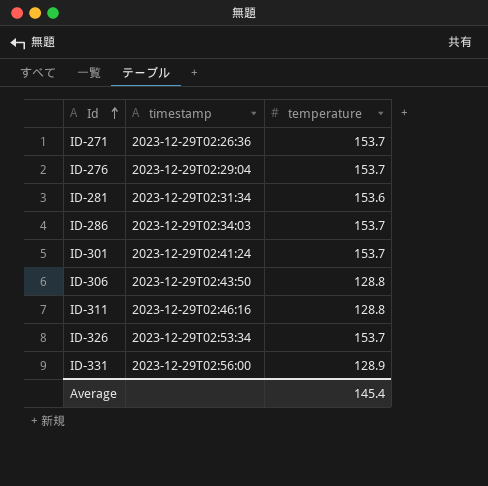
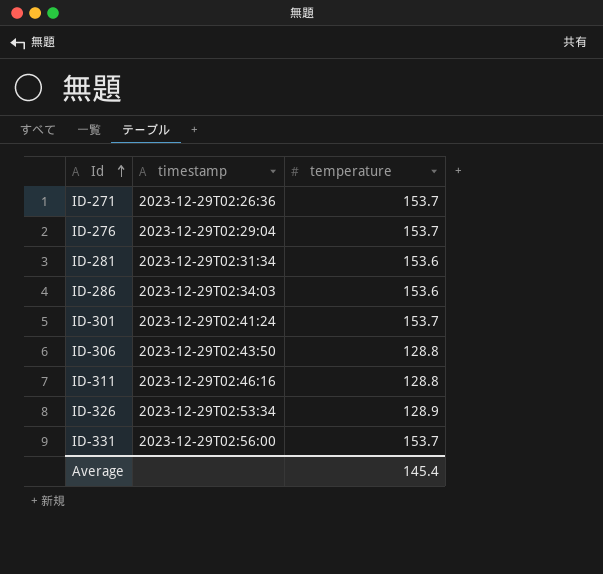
ID-286 | temperature: 153.7 -> 153.6
ID-326 | temperature: 153.7 -> 128.9
ID-331 | temperature: 128.9 -> 153.7

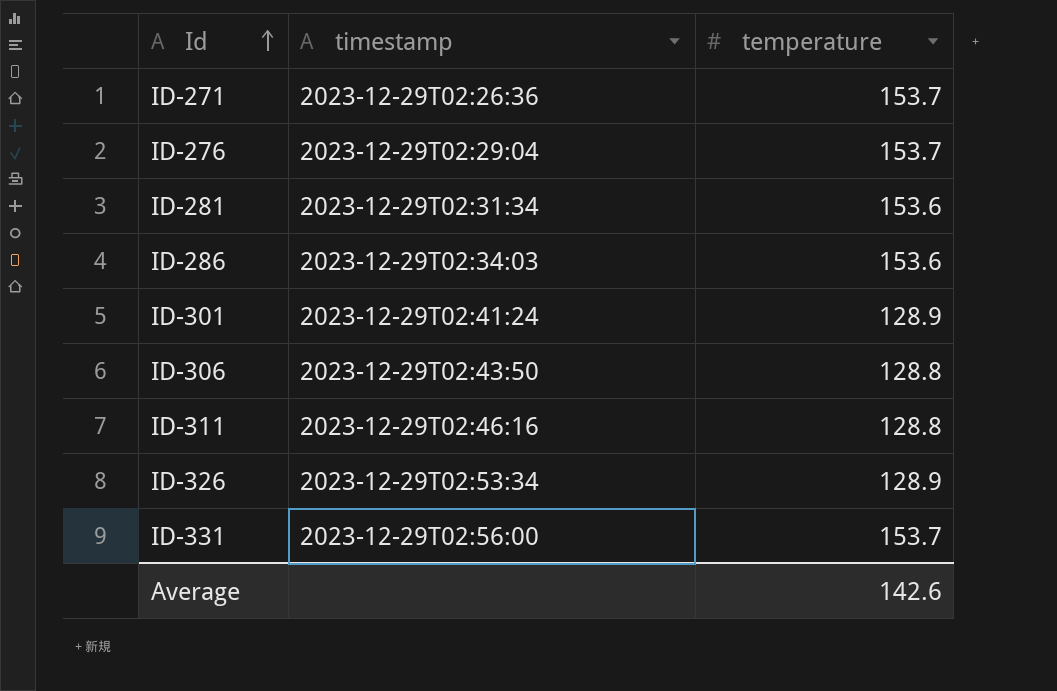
ID-301 | temperature: 153.7 -> 128.9
Average | temperature: 145.4 -> 142.6

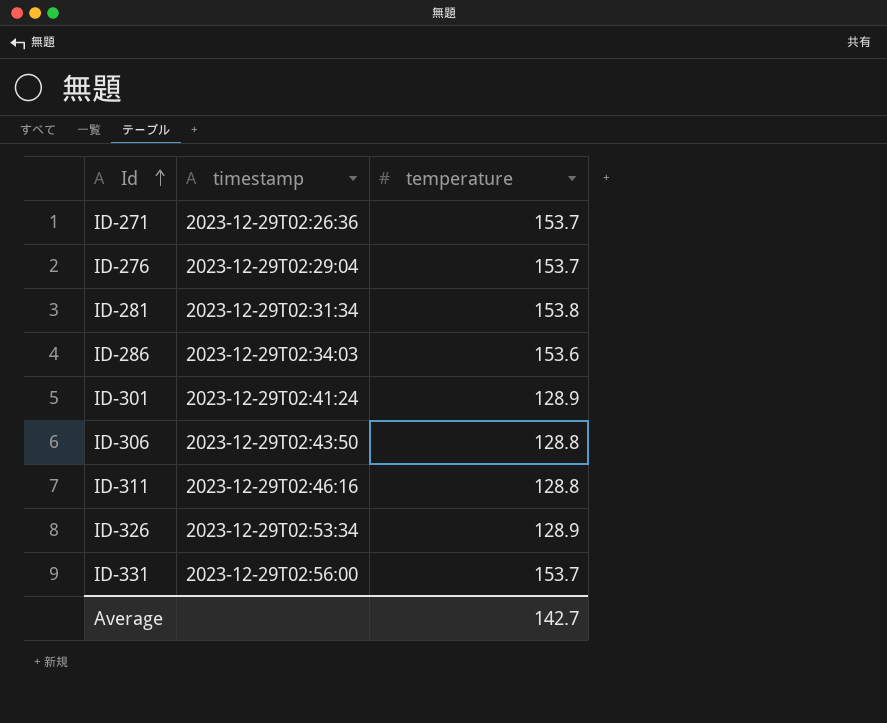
ID-281 | temperature: 153.6 -> 153.8
Average | temperature: 142.6 -> 142.7

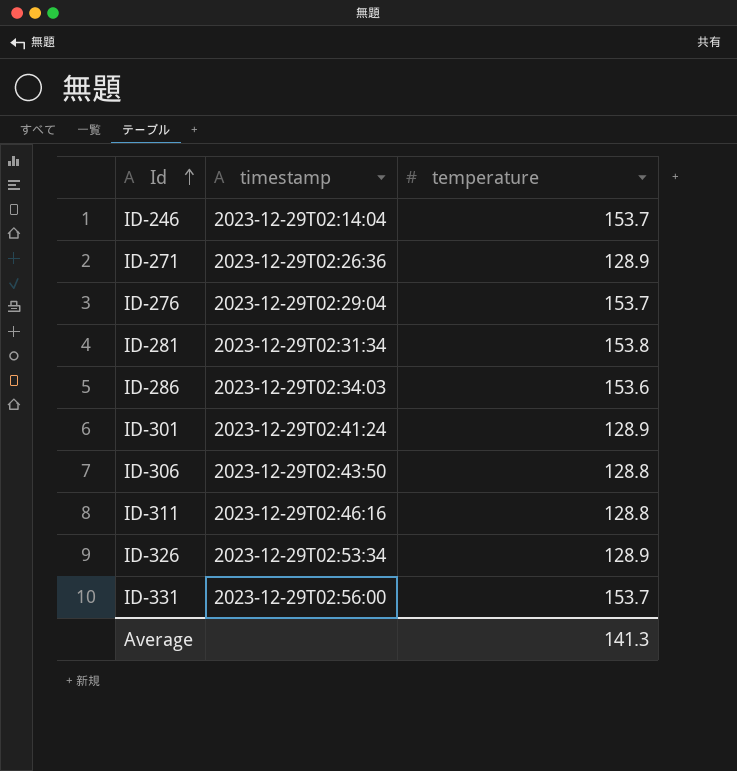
row ID-246: none -> 2023-12-29T02:14:04 | 153.7
ID-271 | temperature: 153.7 -> 128.9
Average | temperature: 142.7 -> 141.3

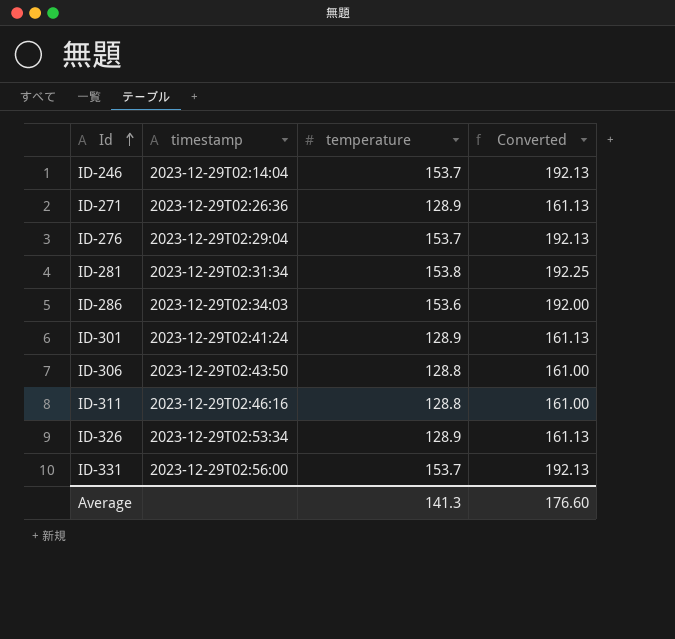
column Converted | formula: none -> [temperature] * 1.25

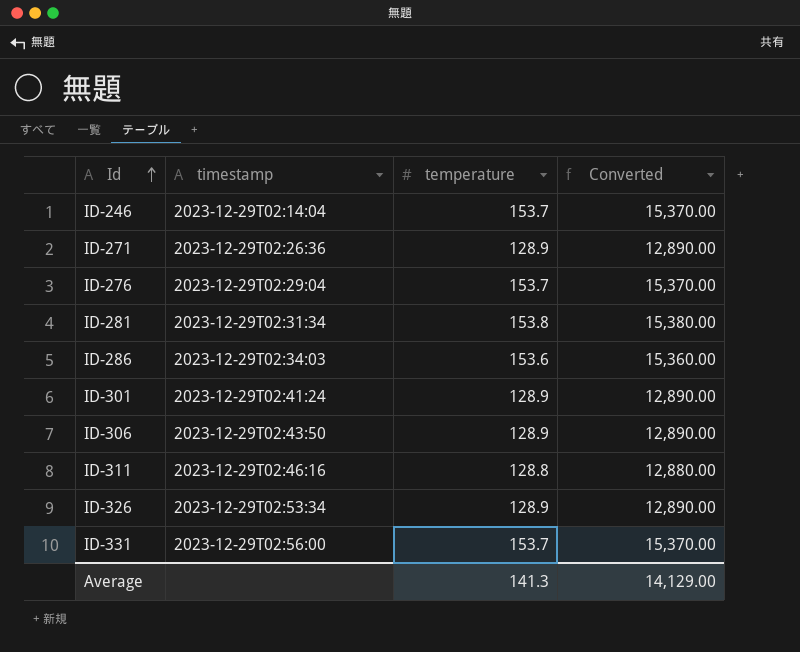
column Converted | formula: [temperature] * 1.25 -> [temperature] * 100
ID-306 | temperature: 128.8 -> 128.9
Average | Converted: 176.60 -> 14,129.00

